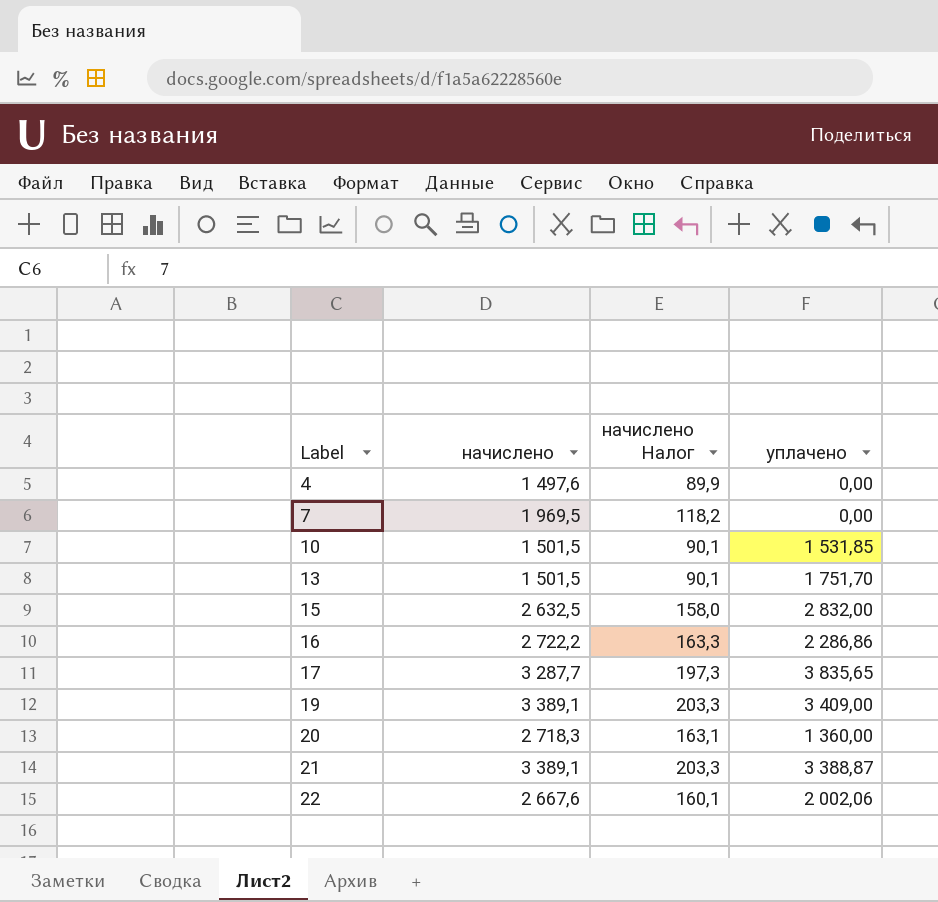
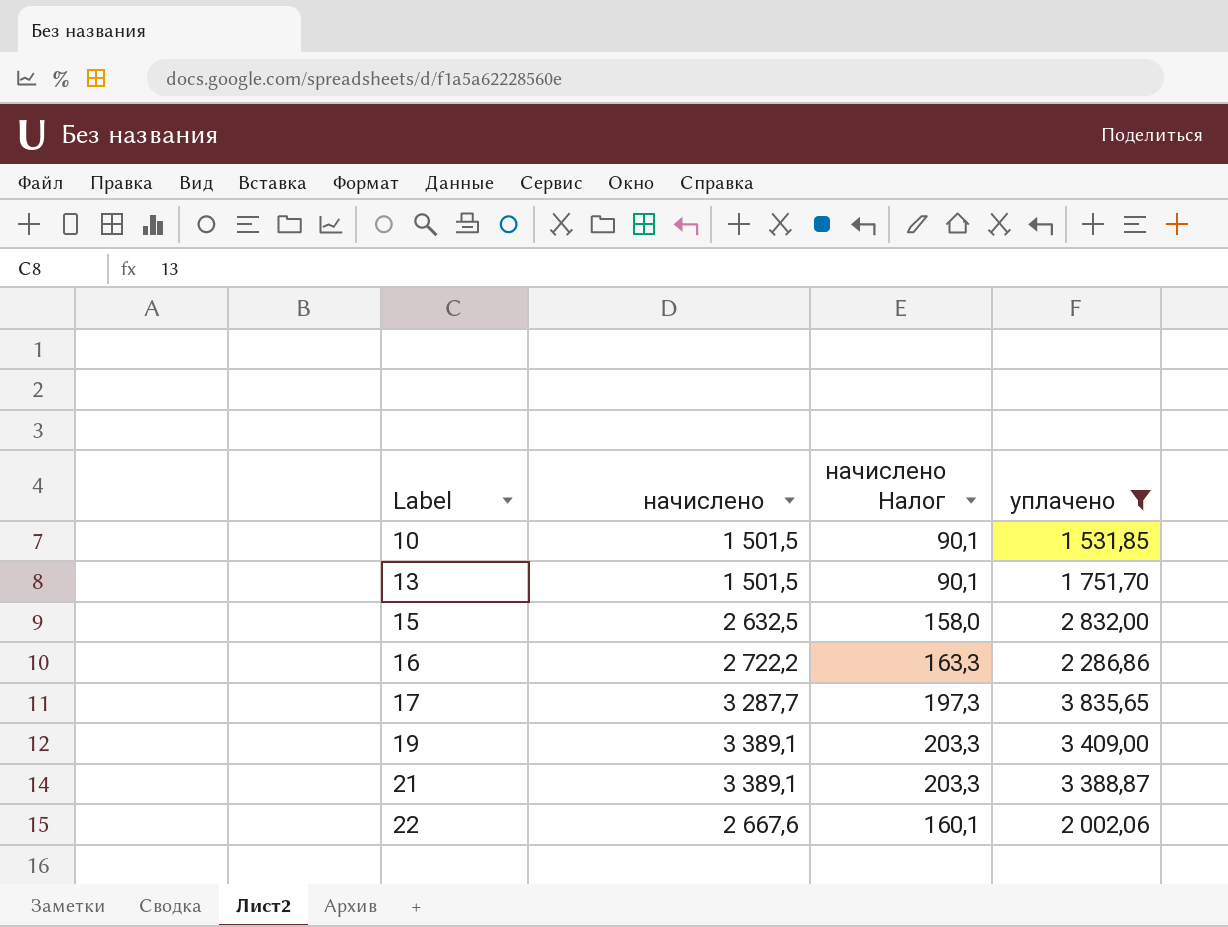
filter: none -> уплачено >= 1 531,85

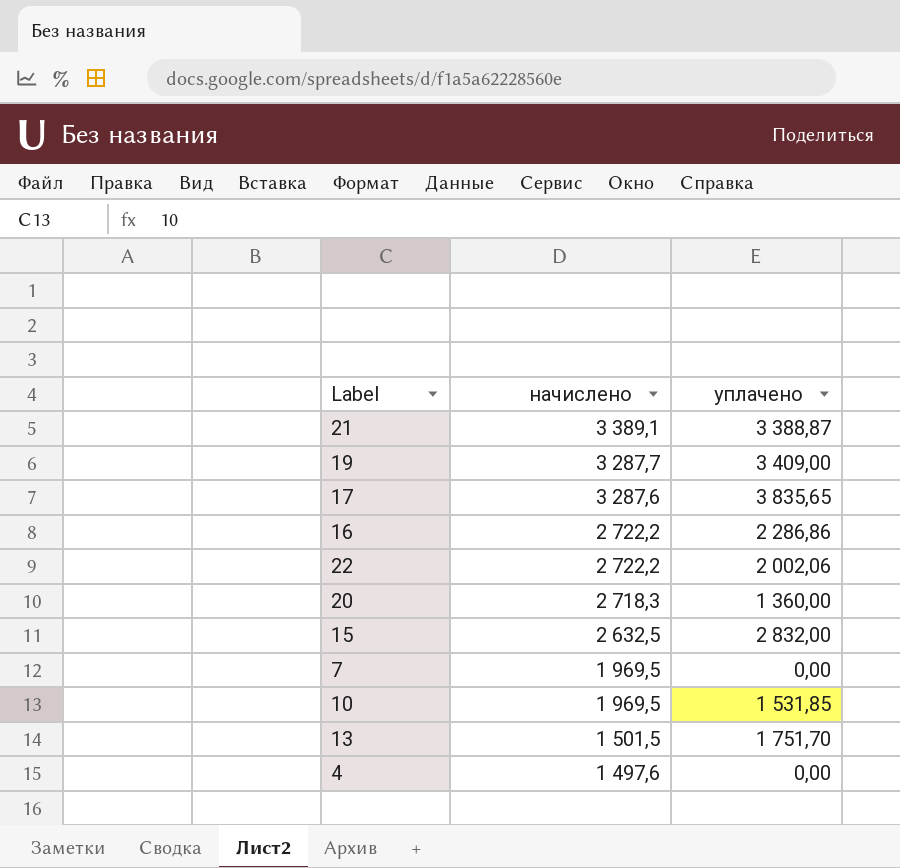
filter: уплачено >= 1 531,85 -> none
row order: Label ascending -> начислено descending
column начислено Налог | formula: [начислено] * 0,06 -> none
19 | начислено: 3 389,1 -> 3 287,7
17 | начислено: 3 287,7 -> 3 287,6
22 | начислено: 2 667,6 -> 2 722,2
10 | начислено: 1 501,5 -> 1 969,5

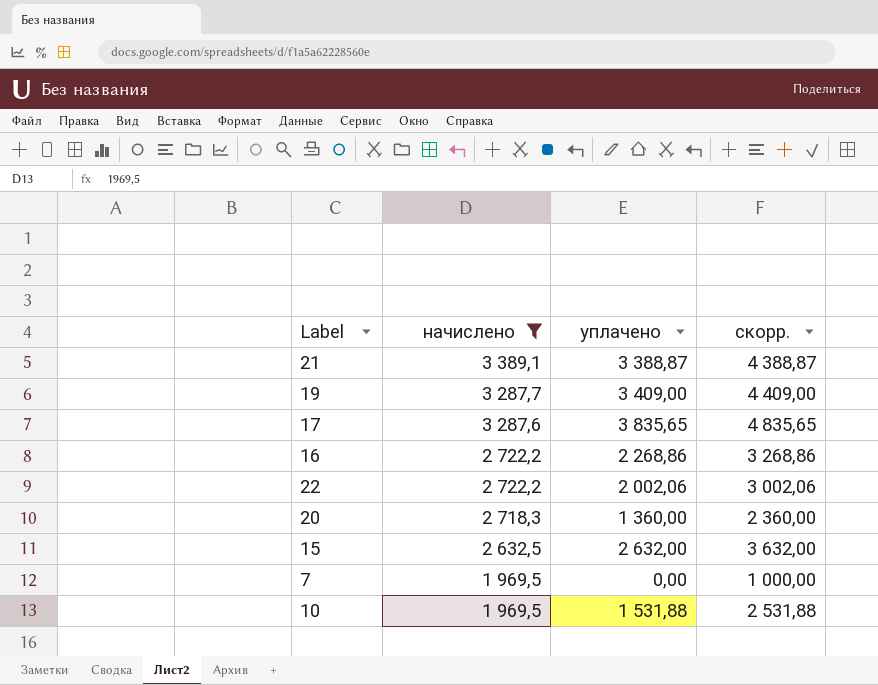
filter: none -> начислено >= 1 969,5
column скорр. | formula: none -> [уплачено] + 1000
16 | уплачено: 2 286,86 -> 2 268,86
15 | уплачено: 2 832,00 -> 2 632,00
10 | уплачено: 1 531,85 -> 1 531,88

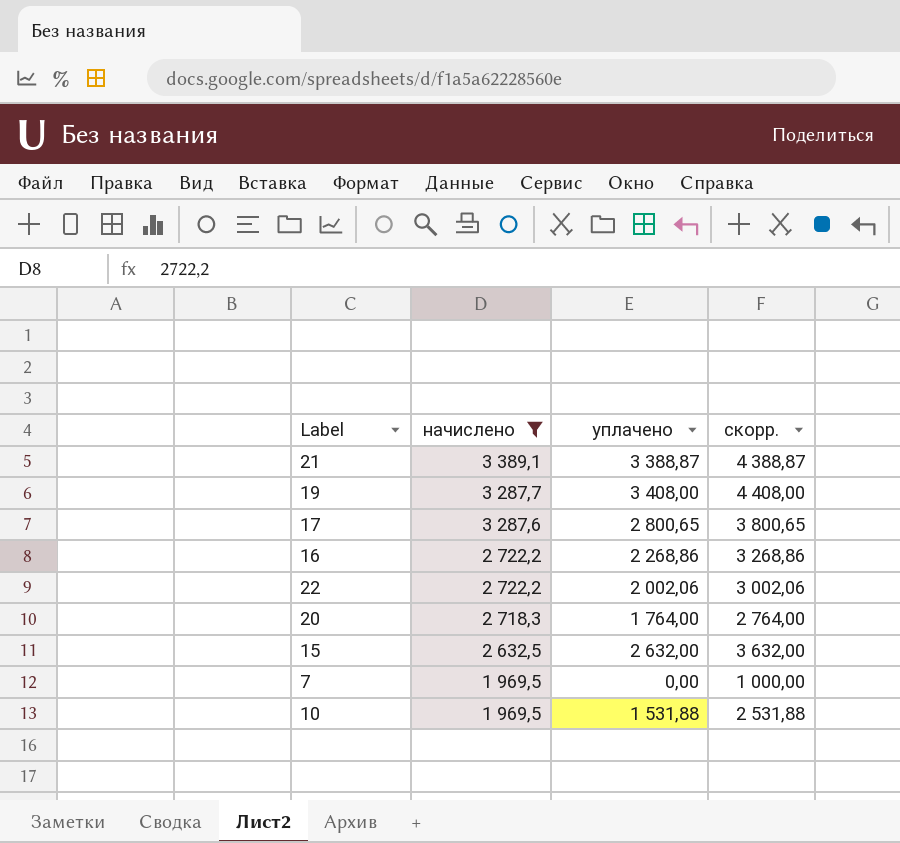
19 | уплачено: 3 409,00 -> 3 408,00
19 | скорр.: 4 409,00 -> 4 408,00
17 | уплачено: 3 835,65 -> 2 800,65
17 | скорр.: 4 835,65 -> 3 800,65
20 | уплачено: 1 360,00 -> 1 764,00
20 | скорр.: 2 360,00 -> 2 764,00

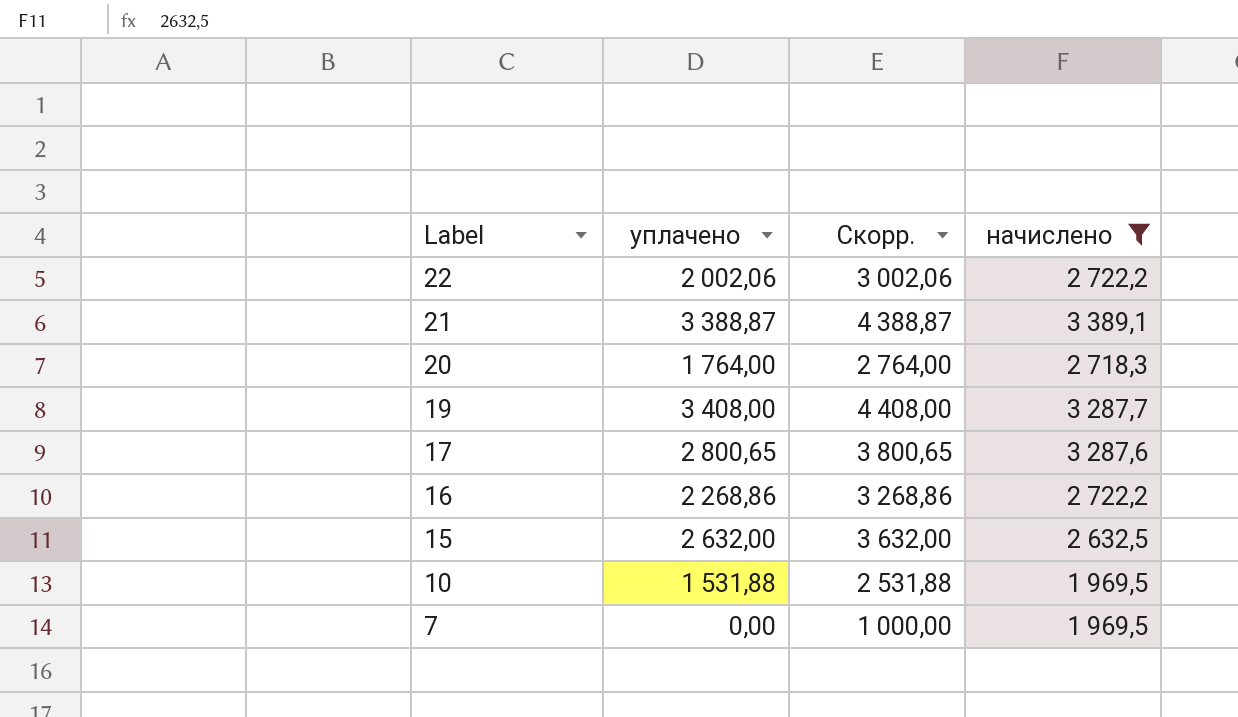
row order: начислено descending -> Label descending
column name: скорр. -> Скорр.
column начислено | position: 2 -> 4

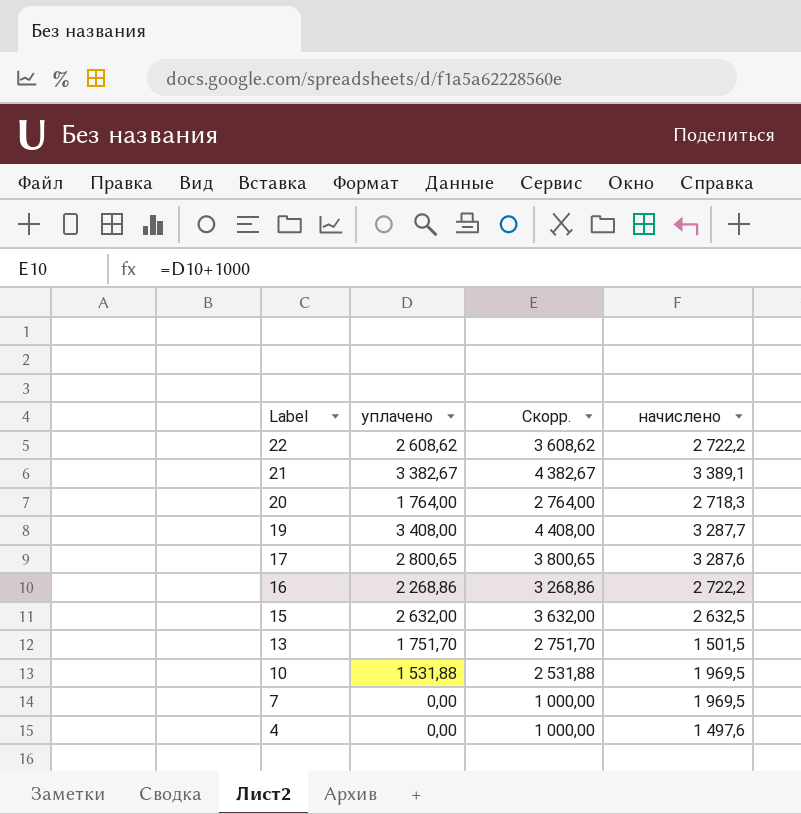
filter: начислено >= 1 969,5 -> none
22 | уплачено: 2 002,06 -> 2 608,62
22 | Скорр.: 3 002,06 -> 3 608,62
21 | уплачено: 3 388,87 -> 3 382,67
21 | Скорр.: 4 388,87 -> 4 382,67

